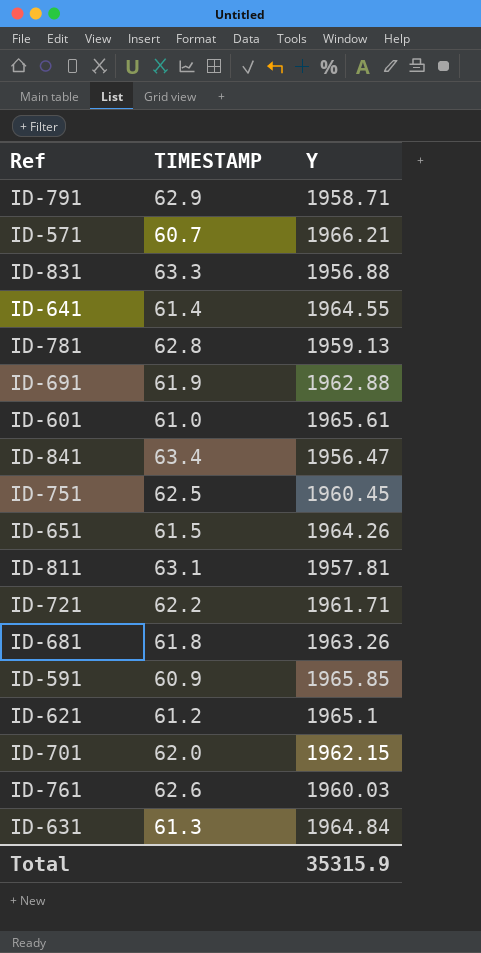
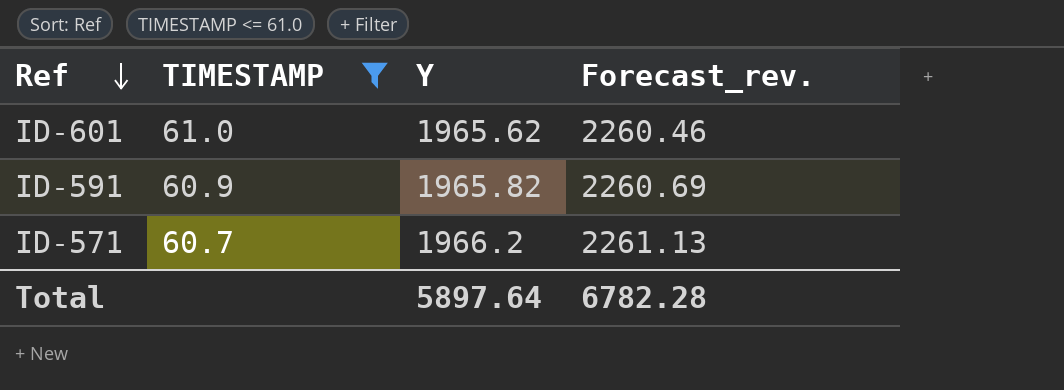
filter: none -> TIMESTAMP <= 61.0
row order: none -> Ref descending
column Forecast_rev. | formula: none -> [Y] * 1.15
ID-601 | Y: 1965.61 -> 1965.62
ID-591 | Y: 1965.85 -> 1965.82
ID-571 | Y: 1966.21 -> 1966.2
Total | Y: 35315.9 -> 5897.64

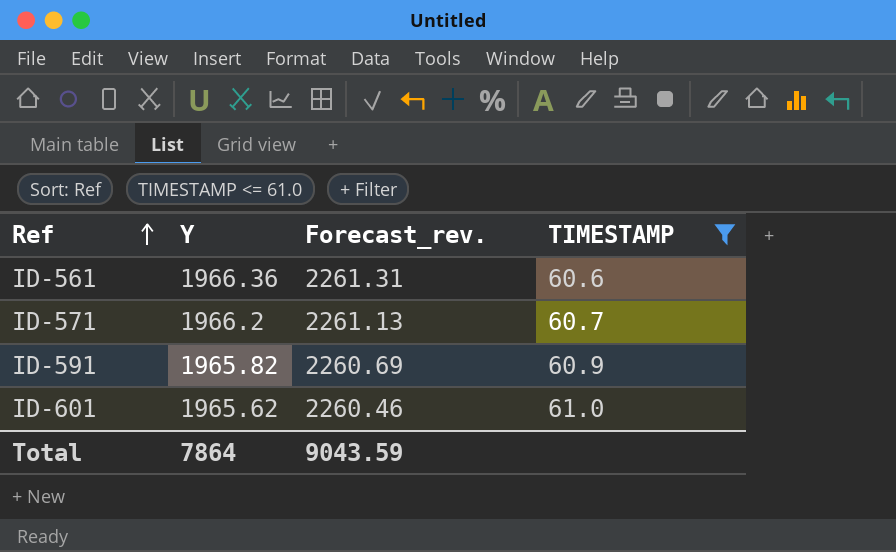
row order: Ref descending -> Ref ascending
column TIMESTAMP | position: 2 -> 4
row ID-561: none -> 1966.36 | 2261.31 | 60.6
Total | Y: 5897.64 -> 7864
Total | Forecast_rev.: 6782.28 -> 9043.59

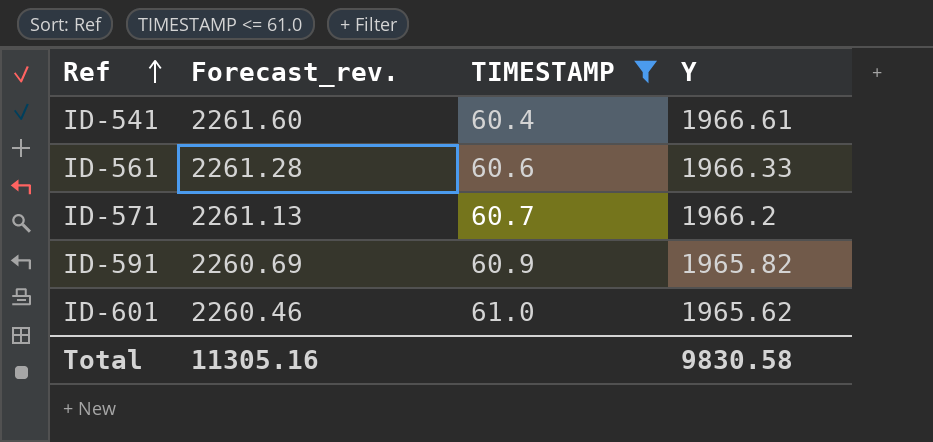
column Y | position: 2 -> 4
row ID-541: none -> 2261.60 | 60.4 | 1966.61
ID-561 | Forecast_rev.: 2261.31 -> 2261.28
ID-561 | Y: 1966.36 -> 1966.33
Total | Forecast_rev.: 9043.59 -> 11305.16
Total | Y: 7864 -> 9830.58

